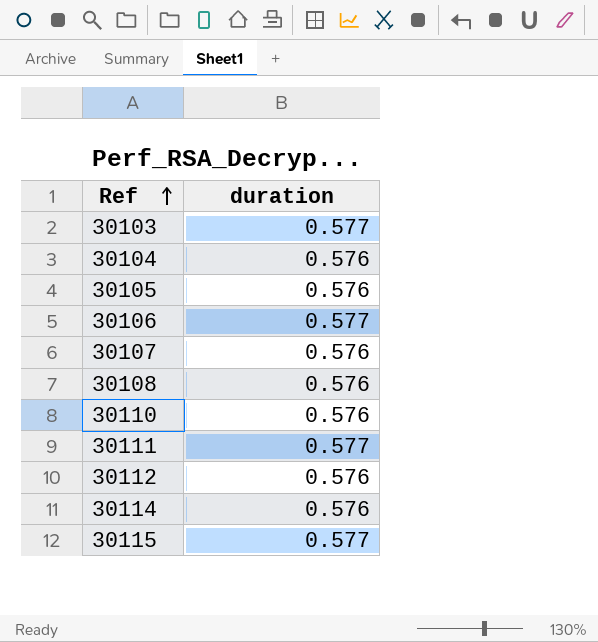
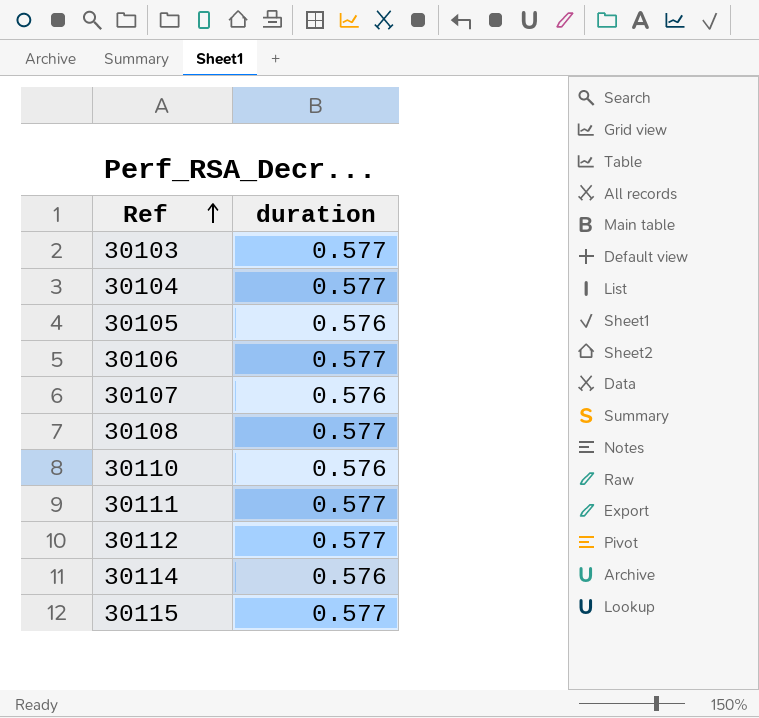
30104 | duration: 0.576 -> 0.577
30108 | duration: 0.576 -> 0.577
30112 | duration: 0.576 -> 0.577

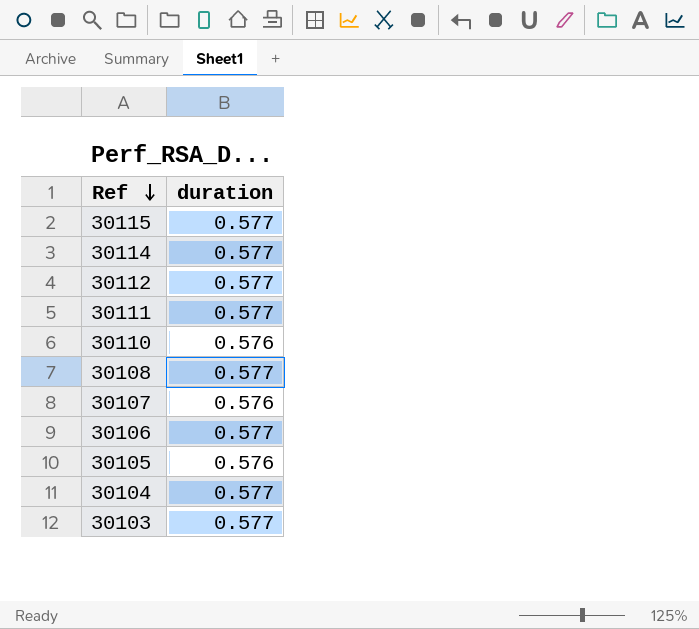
row order: Ref ascending -> Ref descending
30114 | duration: 0.576 -> 0.577

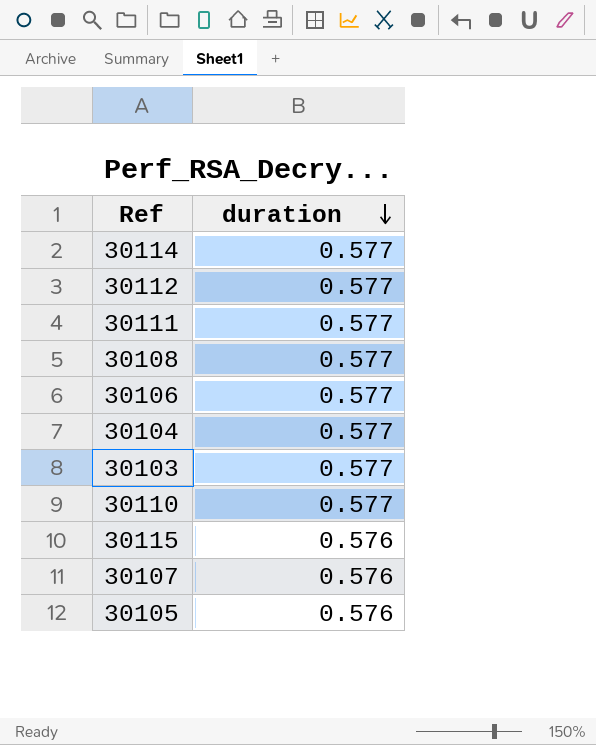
row order: Ref descending -> duration descending
30110 | duration: 0.576 -> 0.577
30115 | duration: 0.577 -> 0.576

